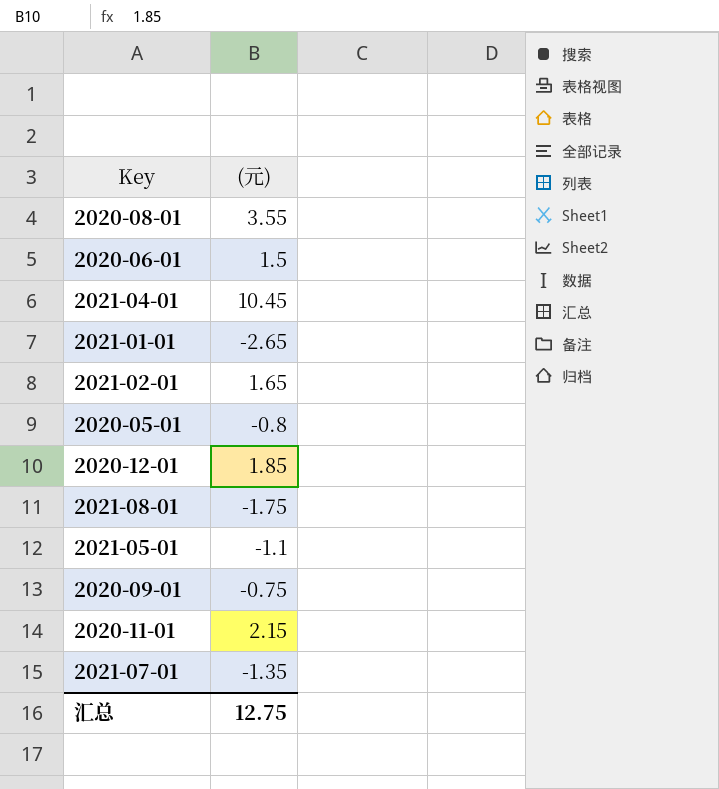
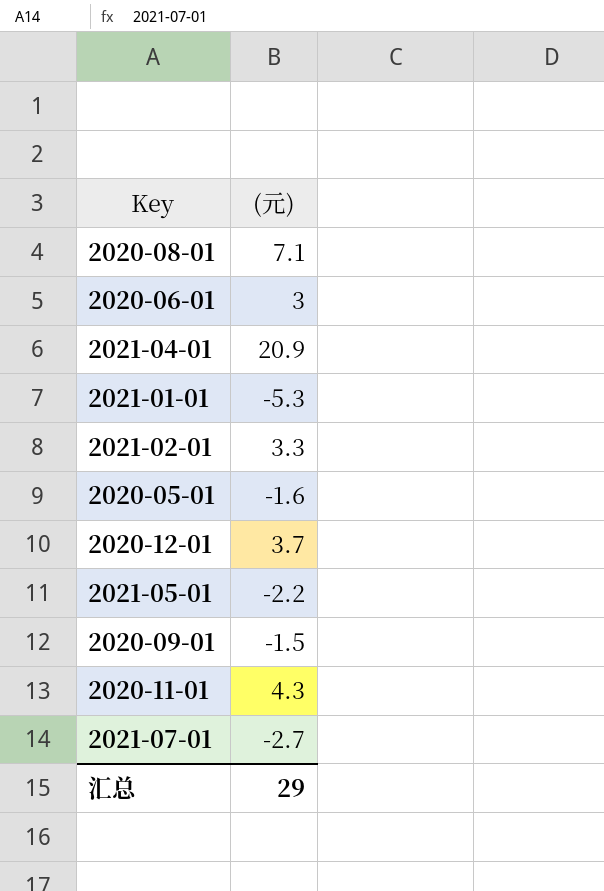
row 2021-08-01: -1.75 -> none
2020-08-01 | (元): 3.55 -> 7.1
2020-06-01 | (元): 1.5 -> 3
2021-04-01 | (元): 10.45 -> 20.9
2021-01-01 | (元): -2.65 -> -5.3
2021-02-01 | (元): 1.65 -> 3.3
2020-05-01 | (元): -0.8 -> -1.6
2020-12-01 | (元): 1.85 -> 3.7
2021-05-01 | (元): -1.1 -> -2.2
2020-09-01 | (元): -0.75 -> -1.5
2020-11-01 | (元): 2.15 -> 4.3
2021-07-01 | (元): -1.35 -> -2.7
汇总 | (元): 12.75 -> 29

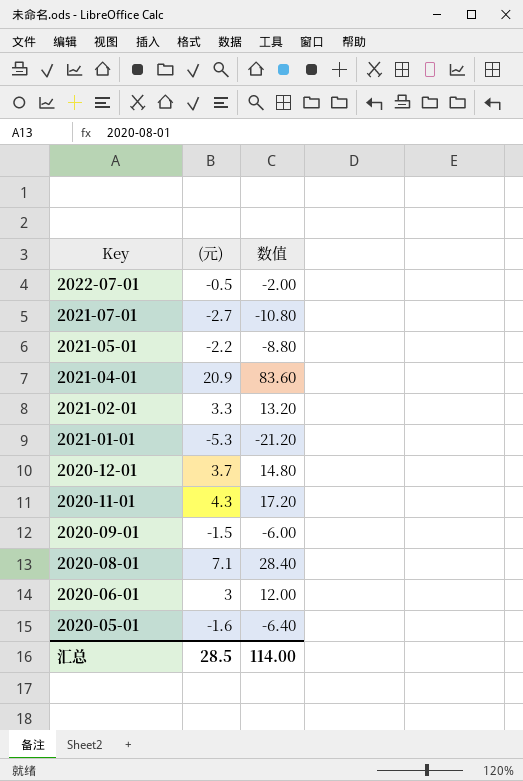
row order: none -> Key descending
column 数值 | formula: none -> [(元)] * 4
row 2022-07-01: none -> -0.5 | -2.00
汇总 | (元): 29 -> 28.5

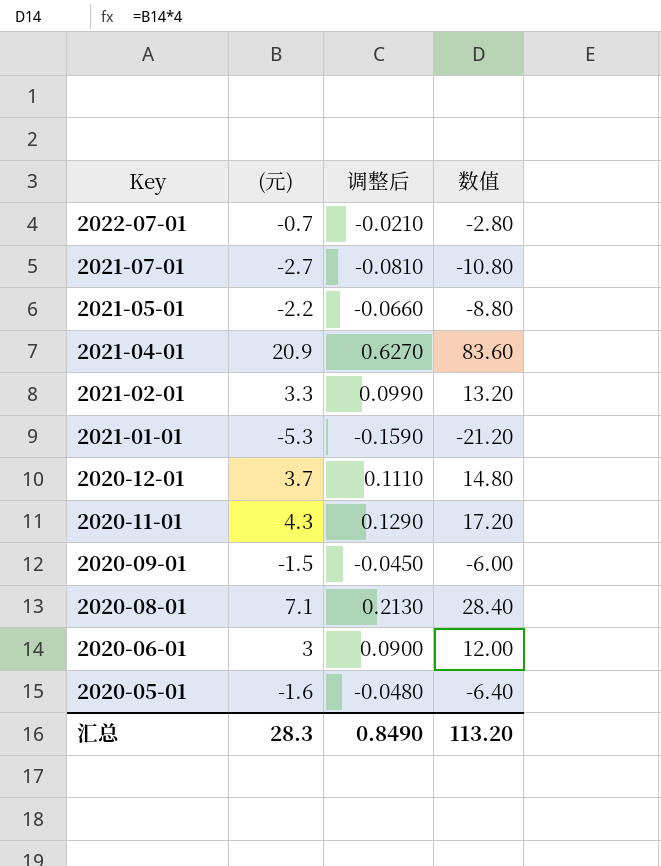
column 调整后 | formula: none -> [(元)] * 0.03
2022-07-01 | (元): -0.5 -> -0.7
2022-07-01 | 数值: -2.00 -> -2.80
汇总 | (元): 28.5 -> 28.3
汇总 | 数值: 114.00 -> 113.20

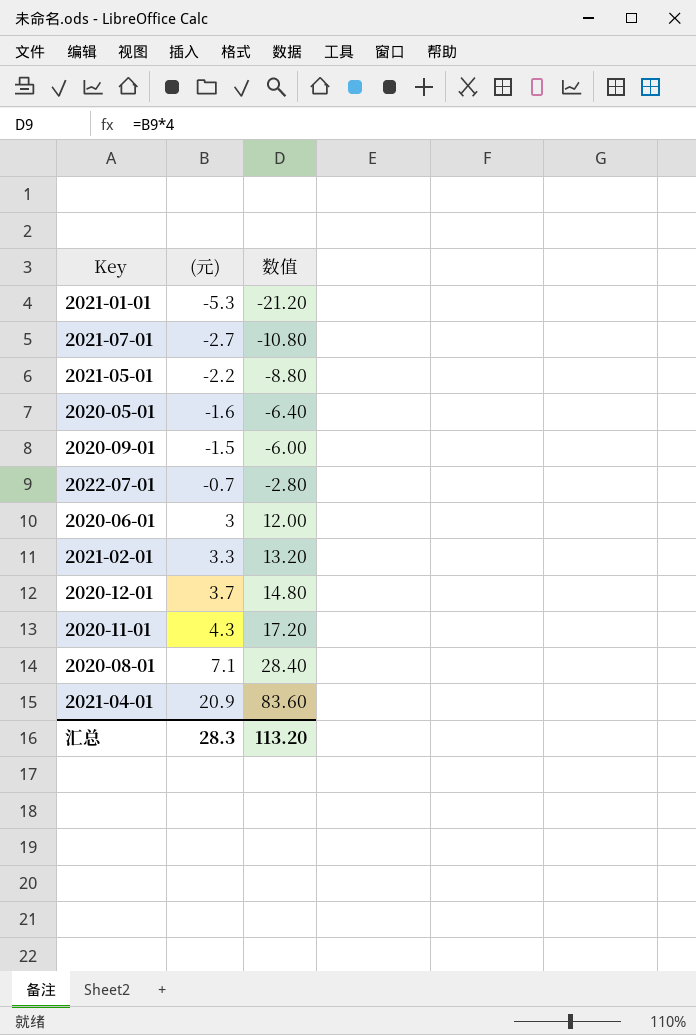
row order: Key descending -> (元) ascending
column 调整后 | formula: [(元)] * 0.03 -> none

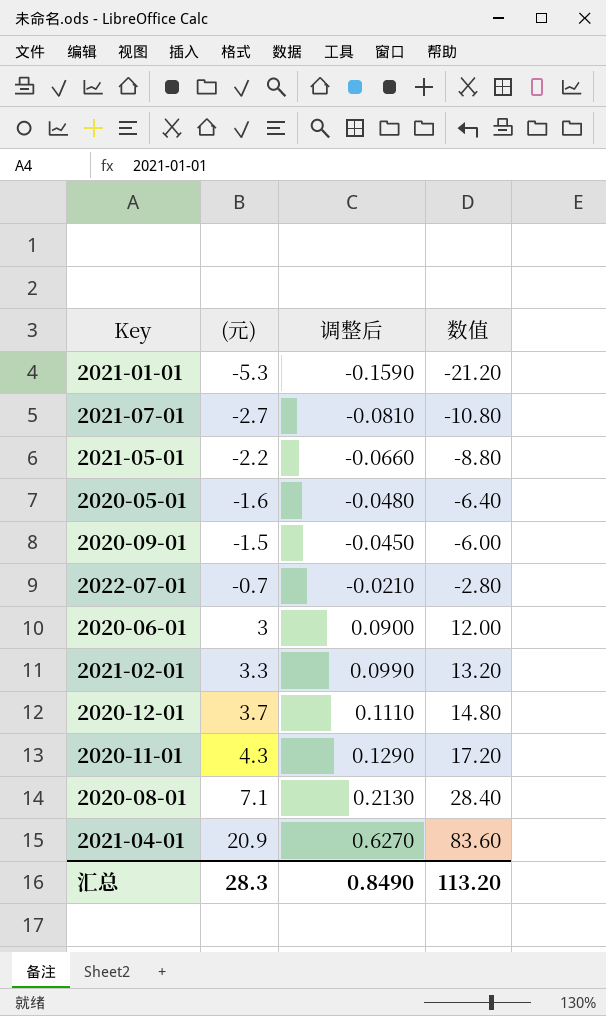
column 调整后 | formula: none -> [(元)] * 0.03

